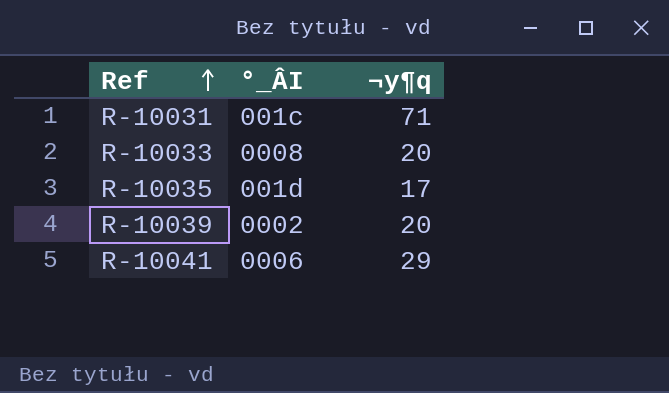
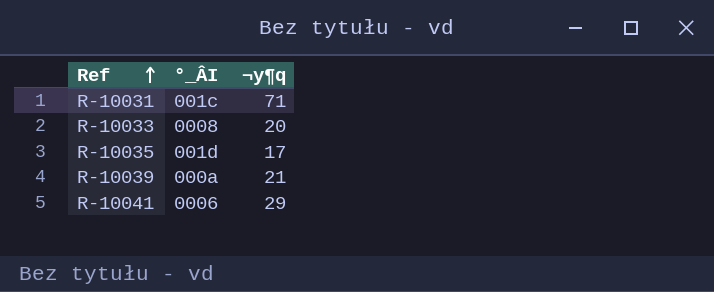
R-10039 | °_ÂI: 0002 -> 000a
R-10039 | ¬y¶q: 20 -> 21

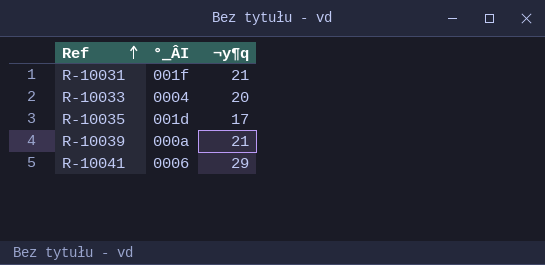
R-10031 | °_ÂI: 001c -> 001f
R-10031 | ¬y¶q: 71 -> 21
R-10033 | °_ÂI: 0008 -> 0004

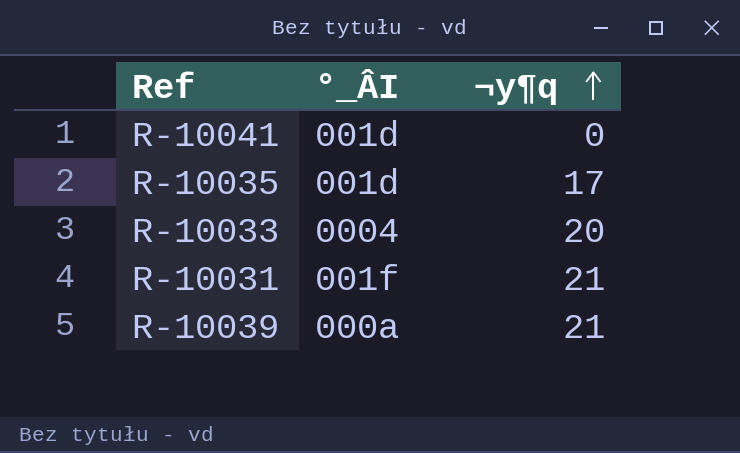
row order: Ref ascending -> ¬y¶q ascending
R-10041 | °_ÂI: 0006 -> 001d
R-10041 | ¬y¶q: 29 -> 0

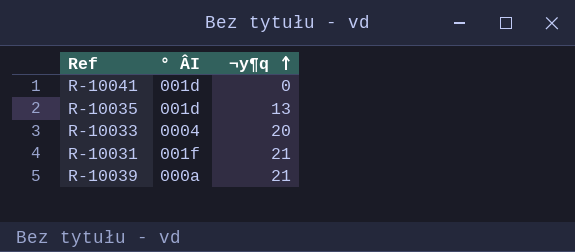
column name: °_ÂI -> ° ÂI
R-10035 | ¬y¶q: 17 -> 13

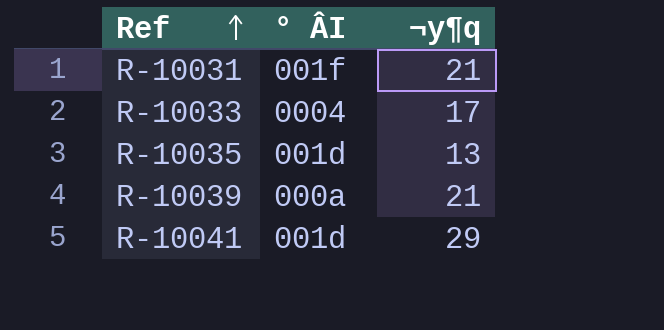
row order: ¬y¶q ascending -> Ref ascending
R-10033 | ¬y¶q: 20 -> 17
R-10041 | ¬y¶q: 0 -> 29

